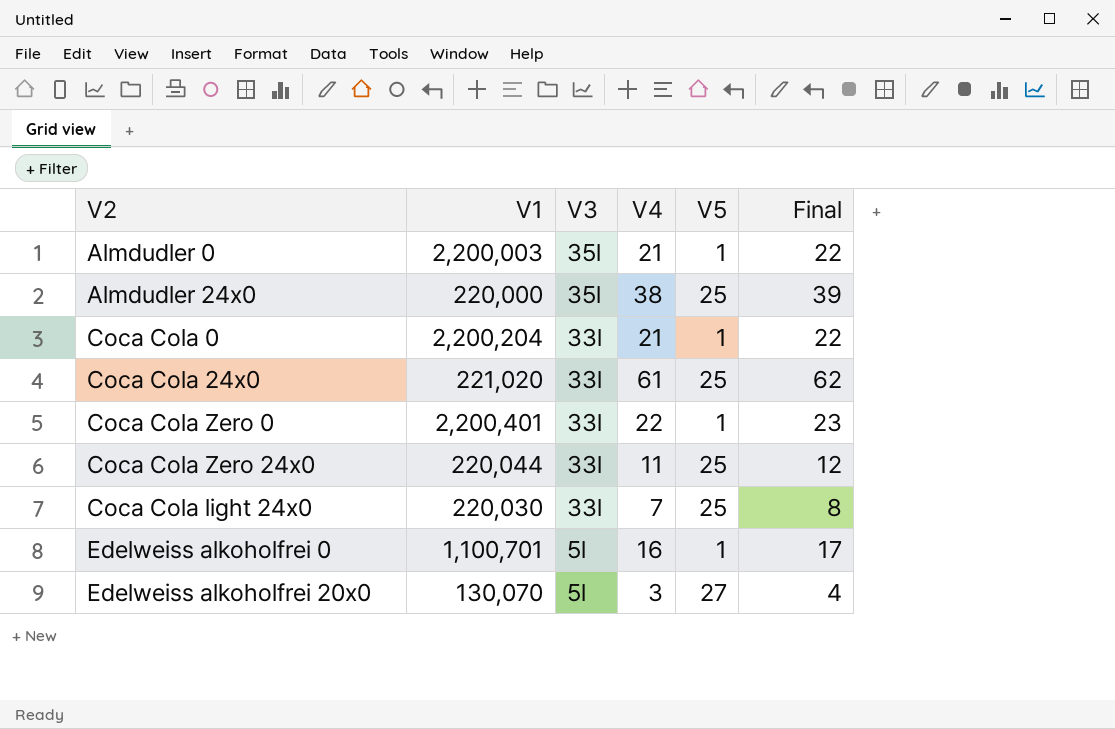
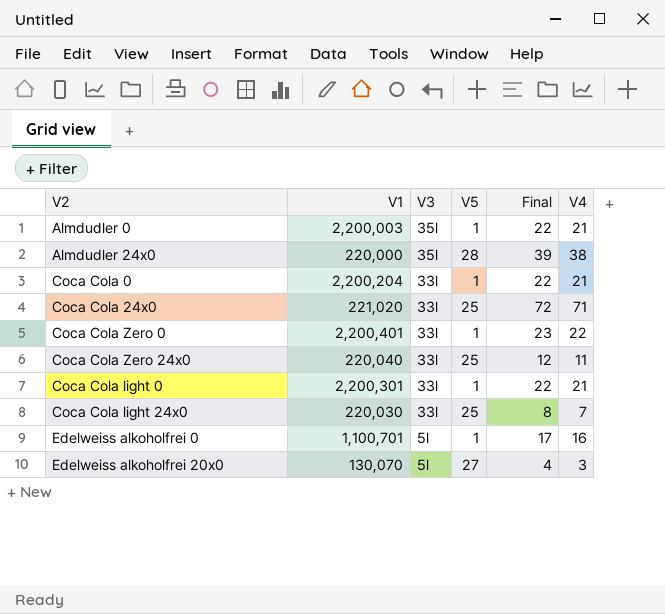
column V4 | position: 4 -> 6
Almdudler 24x0 | V5: 25 -> 28
Coca Cola 24x0 | Final: 62 -> 72
Coca Cola 24x0 | V4: 61 -> 71
Coca Cola Zero 24x0 | V1: 220,044 -> 220,040
row Coca Cola light 0: none -> 2,200,301 | 33l | 1 | 22 | 21

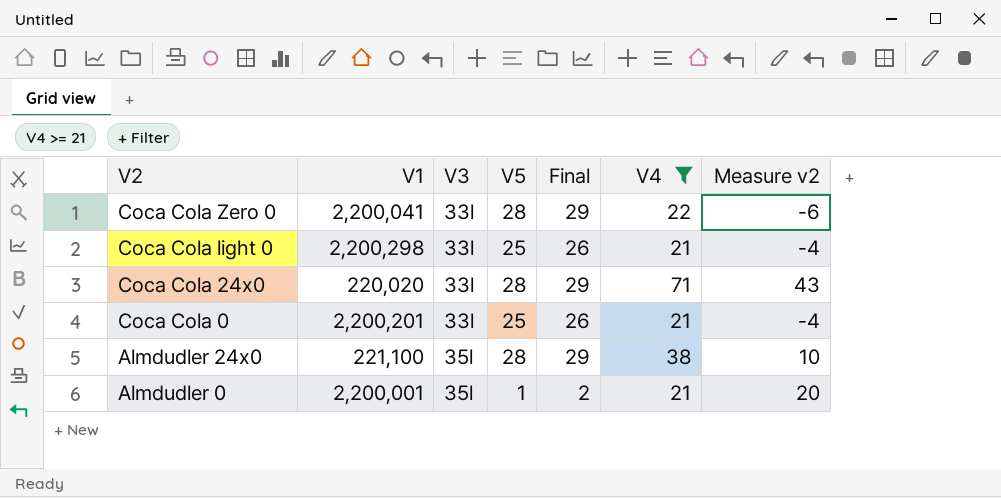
filter: none -> V4 >= 21
row order: V3 descending -> V2 descending
column Final | formula: [V4] + 1 -> [V5] + 1
column Measure v2 | formula: none -> [V4] - [V5]
Coca Cola Zero 0 | V1: 2,200,401 -> 2,200,041
Coca Cola Zero 0 | V5: 1 -> 28
Coca Cola light 0 | V1: 2,200,301 -> 2,200,298
Coca Cola light 0 | V5: 1 -> 25
Coca Cola 24x0 | V1: 221,020 -> 220,020
Coca Cola 24x0 | V5: 25 -> 28
Coca Cola 0 | V1: 2,200,204 -> 2,200,201
Coca Cola 0 | V5: 1 -> 25
Almdudler 24x0 | V1: 220,000 -> 221,100
Almdudler 0 | V1: 2,200,003 -> 2,200,001

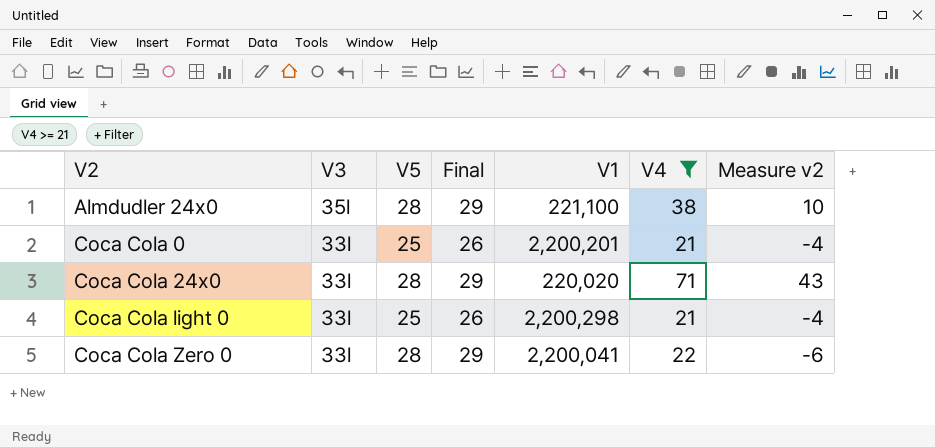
row order: V2 descending -> V2 ascending
column V1 | position: 2 -> 5
row Almdudler 0: 2,200,001 | 35l | 1 | 2 | 21 | 20 -> none

